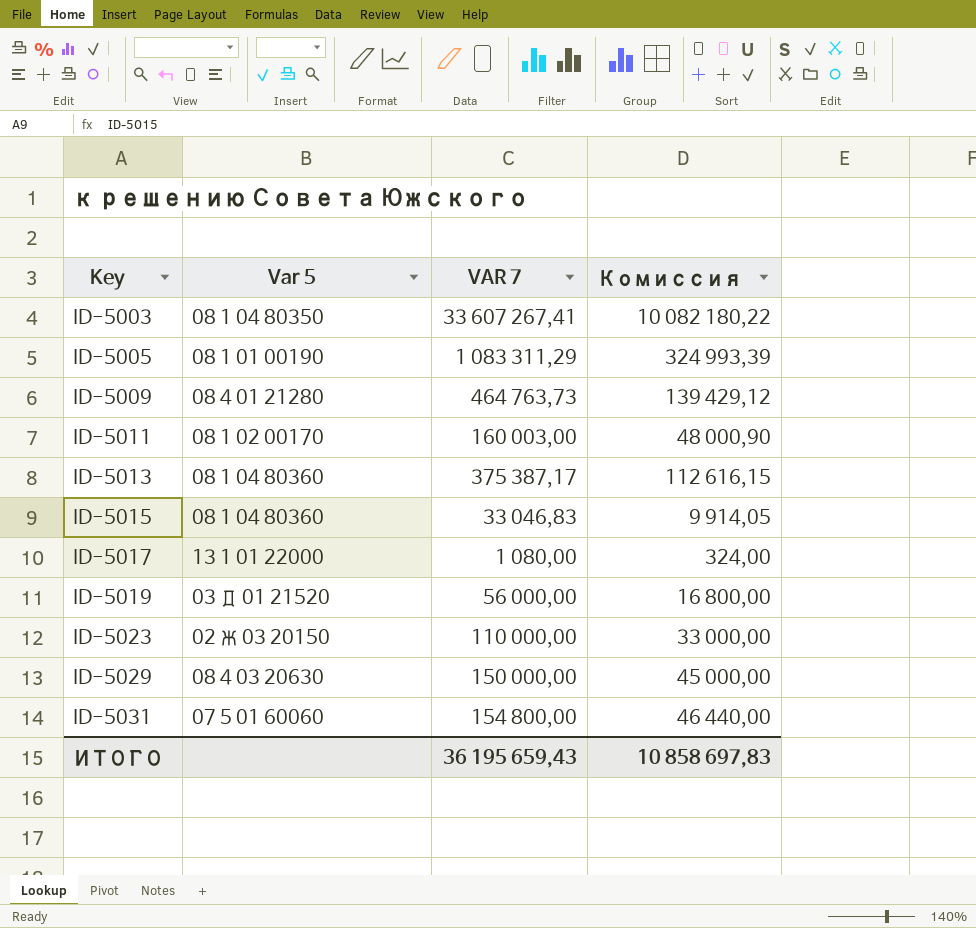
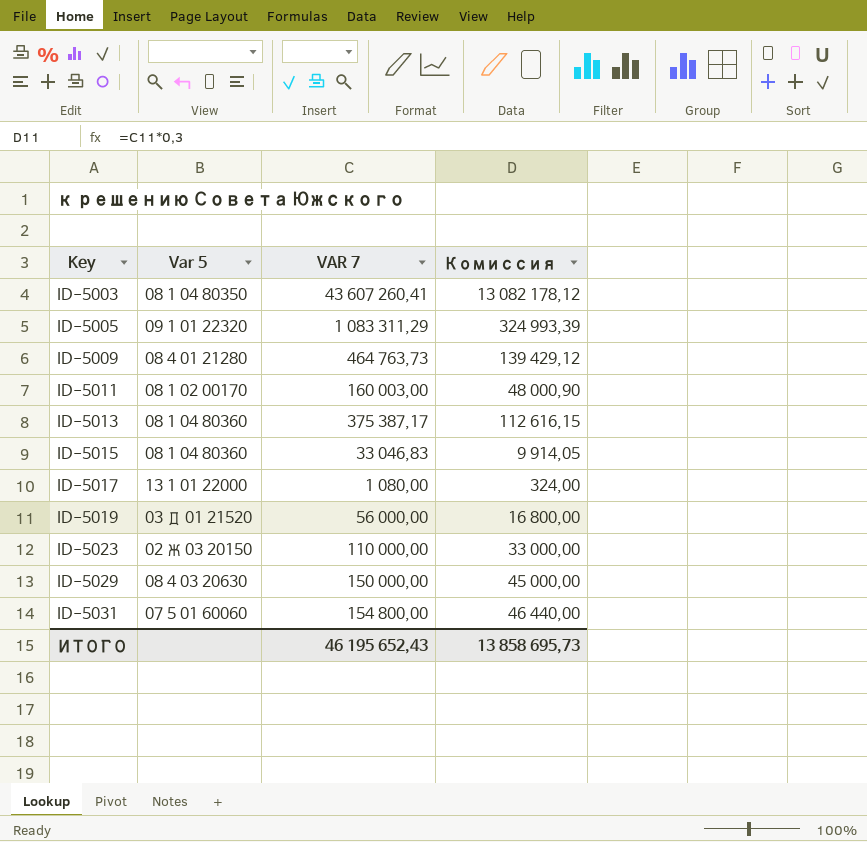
ID-5003 | VAR 7: 33 607 267,41 -> 43 607 260,41
ID-5003 | Комиссия: 10 082 180,22 -> 13 082 178,12
ID-5005 | Var 5: 08 1 01 00190 -> 09 1 01 22320
ИТОГО | VAR 7: 36 195 659,43 -> 46 195 652,43
ИТОГО | Комиссия: 10 858 697,83 -> 13 858 695,73

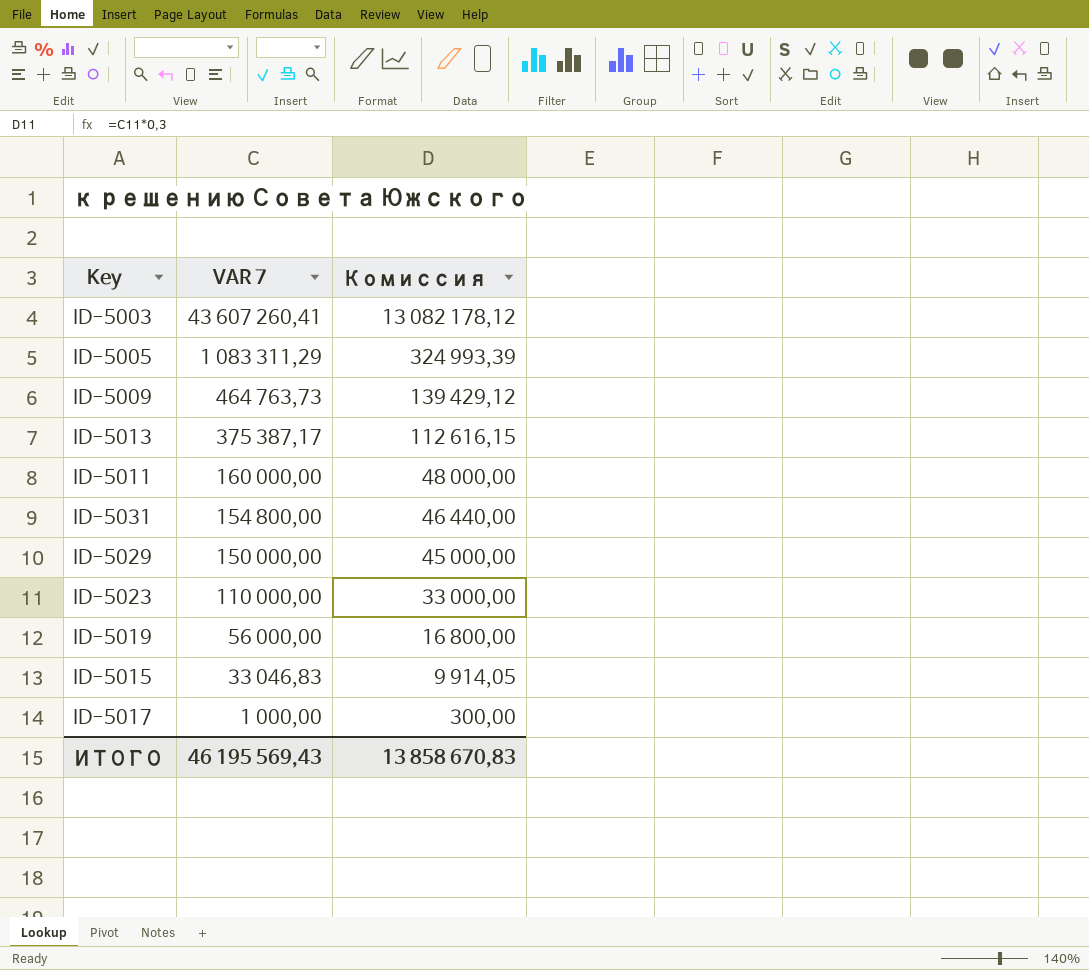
row order: Key ascending -> VAR 7 descending
column Var 5 | position: 2 -> none
ID-5011 | VAR 7: 160 003,00 -> 160 000,00
ID-5011 | Комиссия: 48 000,90 -> 48 000,00
ID-5017 | VAR 7: 1 080,00 -> 1 000,00
ID-5017 | Комиссия: 324,00 -> 300,00
ИТОГО | VAR 7: 46 195 652,43 -> 46 195 569,43
ИТОГО | Комиссия: 13 858 695,73 -> 13 858 670,83

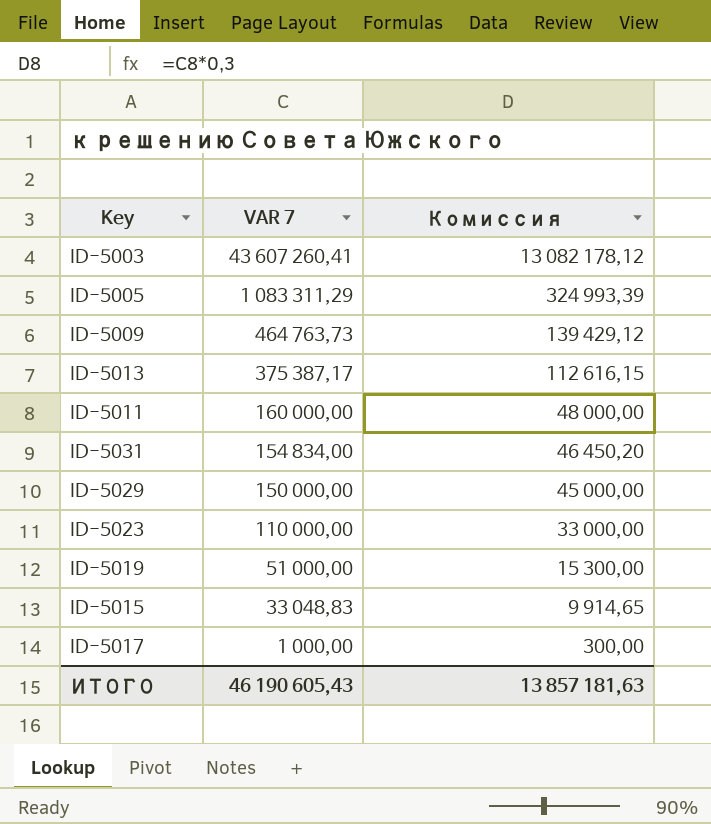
ID-5031 | VAR 7: 154 800,00 -> 154 834,00
ID-5031 | Комиссия: 46 440,00 -> 46 450,20
ID-5019 | VAR 7: 56 000,00 -> 51 000,00
ID-5019 | Комиссия: 16 800,00 -> 15 300,00
ID-5015 | VAR 7: 33 046,83 -> 33 048,83
ID-5015 | Комиссия: 9 914,05 -> 9 914,65
ИТОГО | VAR 7: 46 195 569,43 -> 46 190 605,43
ИТОГО | Комиссия: 13 858 670,83 -> 13 857 181,63

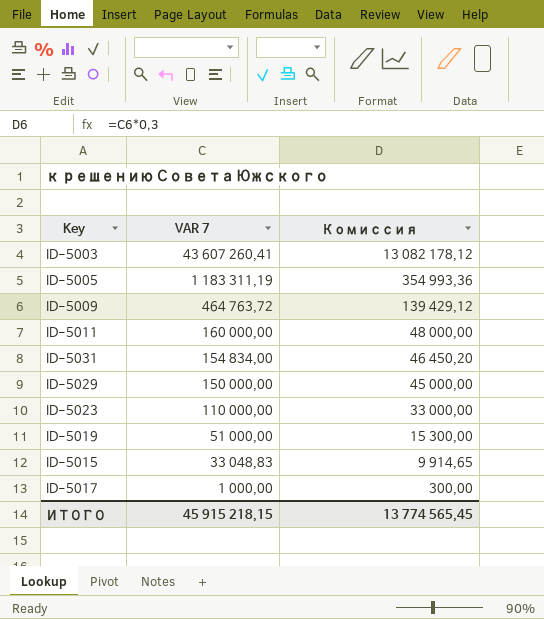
row ID-5013: 375 387,17 | 112 616,15 -> none
ID-5005 | VAR 7: 1 083 311,29 -> 1 183 311,19
ID-5005 | Комиссия: 324 993,39 -> 354 993,36
ID-5009 | VAR 7: 464 763,73 -> 464 763,72
ИТОГО | VAR 7: 46 190 605,43 -> 45 915 218,15
ИТОГО | Комиссия: 13 857 181,63 -> 13 774 565,45

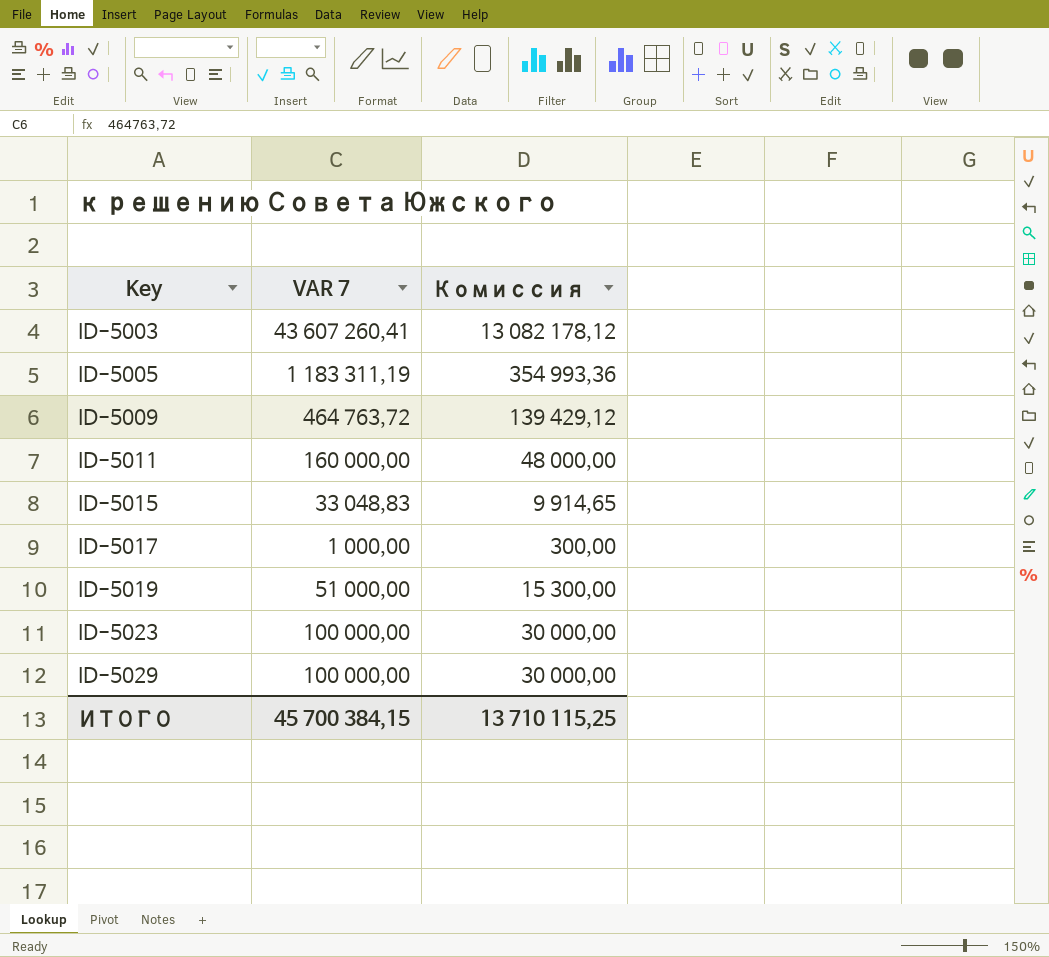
row order: VAR 7 descending -> Key ascending
row ID-5031: 154 834,00 | 46 450,20 -> none
ID-5023 | VAR 7: 110 000,00 -> 100 000,00
ID-5023 | Комиссия: 33 000,00 -> 30 000,00
ID-5029 | VAR 7: 150 000,00 -> 100 000,00
ID-5029 | Комиссия: 45 000,00 -> 30 000,00
ИТОГО | VAR 7: 45 915 218,15 -> 45 700 384,15
ИТОГО | Комиссия: 13 774 565,45 -> 13 710 115,25

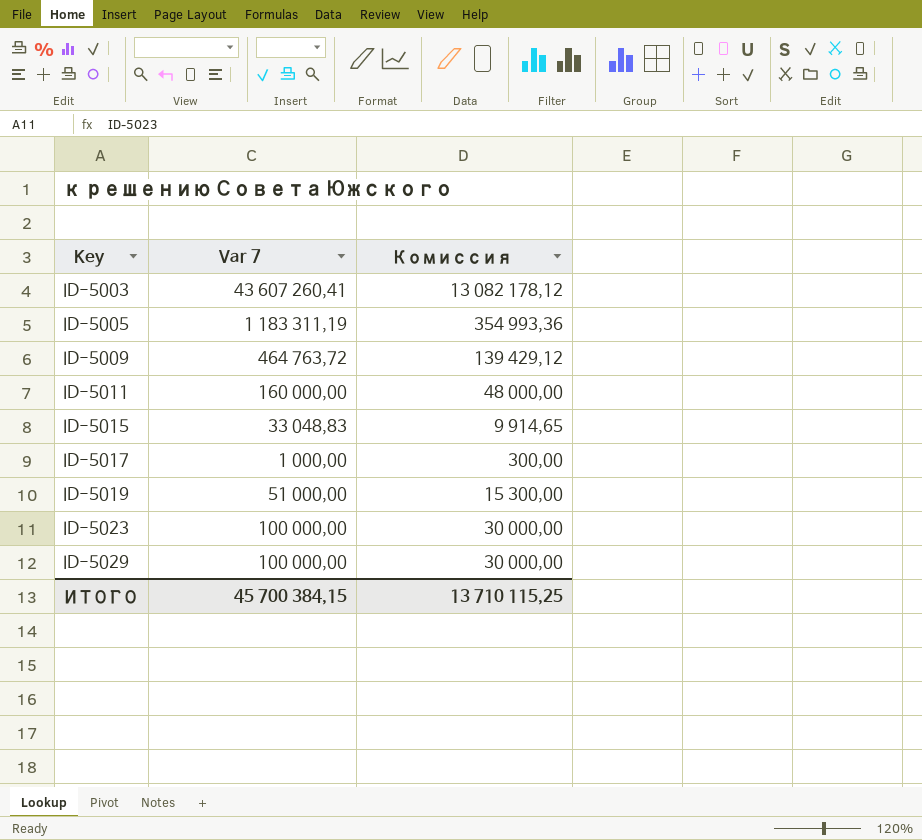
column name: VAR 7 -> Var 7

